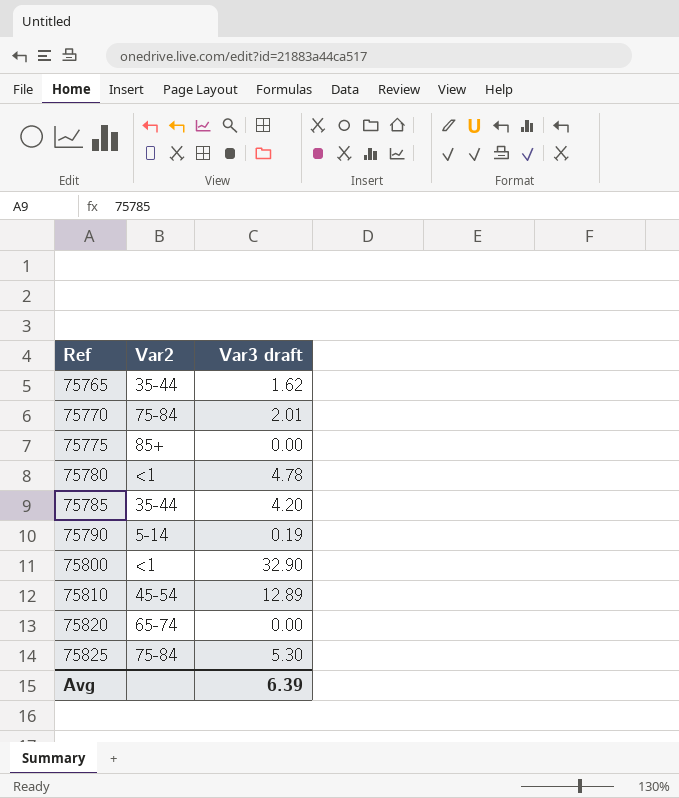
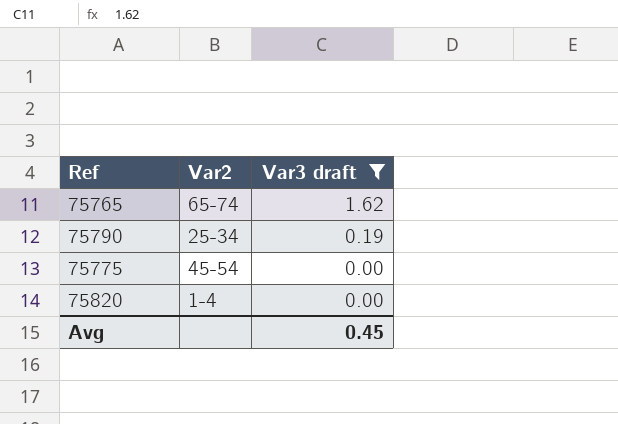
filter: none -> Var3 draft <= 1.62
row order: Ref ascending -> Var3 draft descending
75765 | Var2: 35-44 -> 65-74
75790 | Var2: 5-14 -> 25-34
75775 | Var2: 85+ -> 45-54
75820 | Var2: 65-74 -> 1-4
Avg | Var3 draft: 6.39 -> 0.45

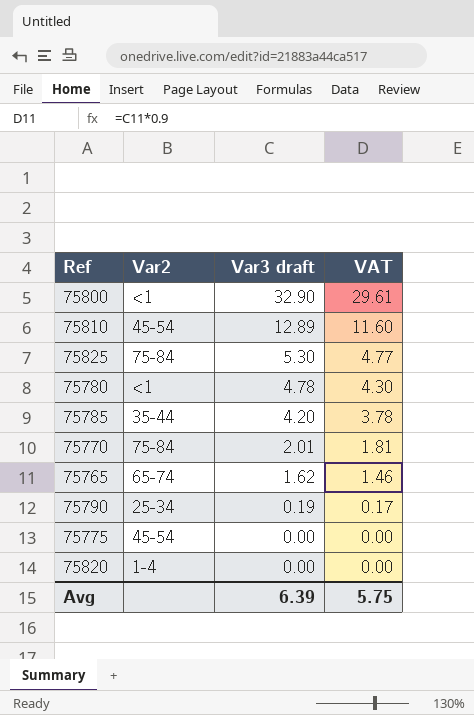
filter: Var3 draft <= 1.62 -> none
column VAT | formula: none -> [Var3 draft] * 0.9
Avg | Var3 draft: 0.45 -> 6.39

